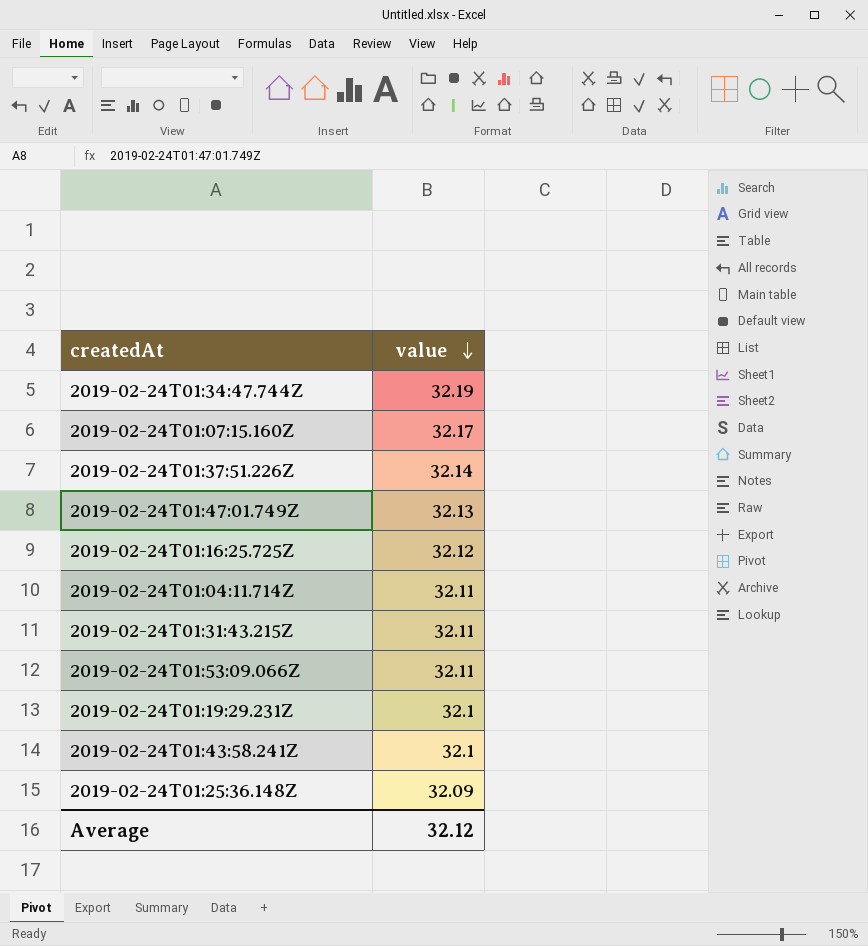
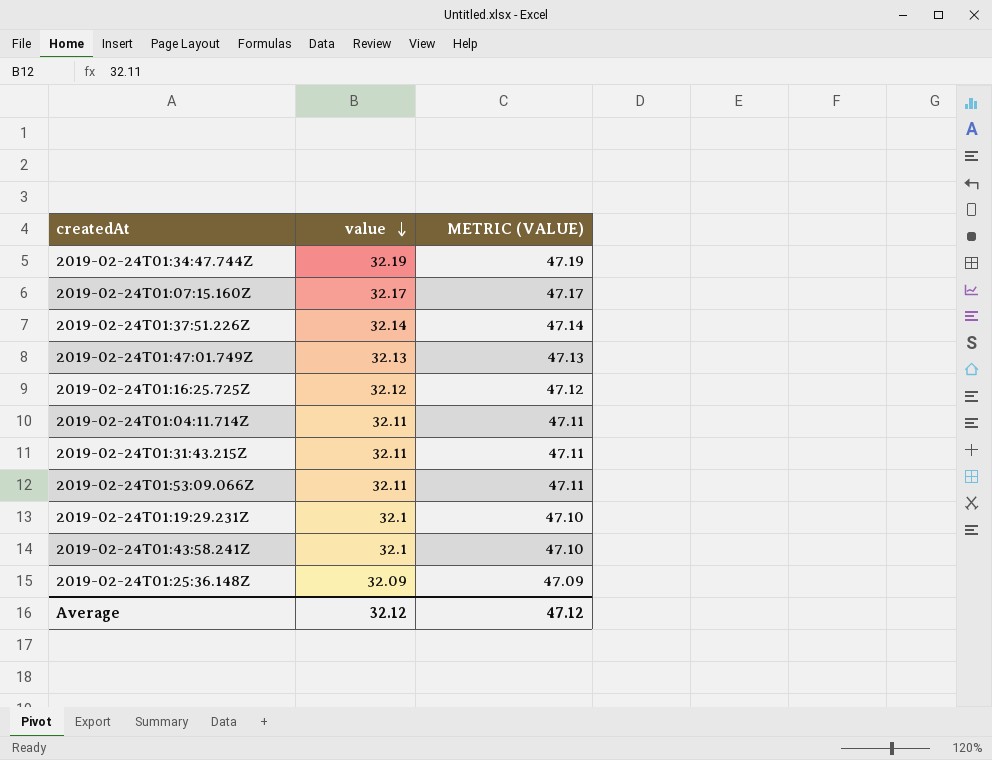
column METRIC (VALUE) | formula: none -> [value] + 15

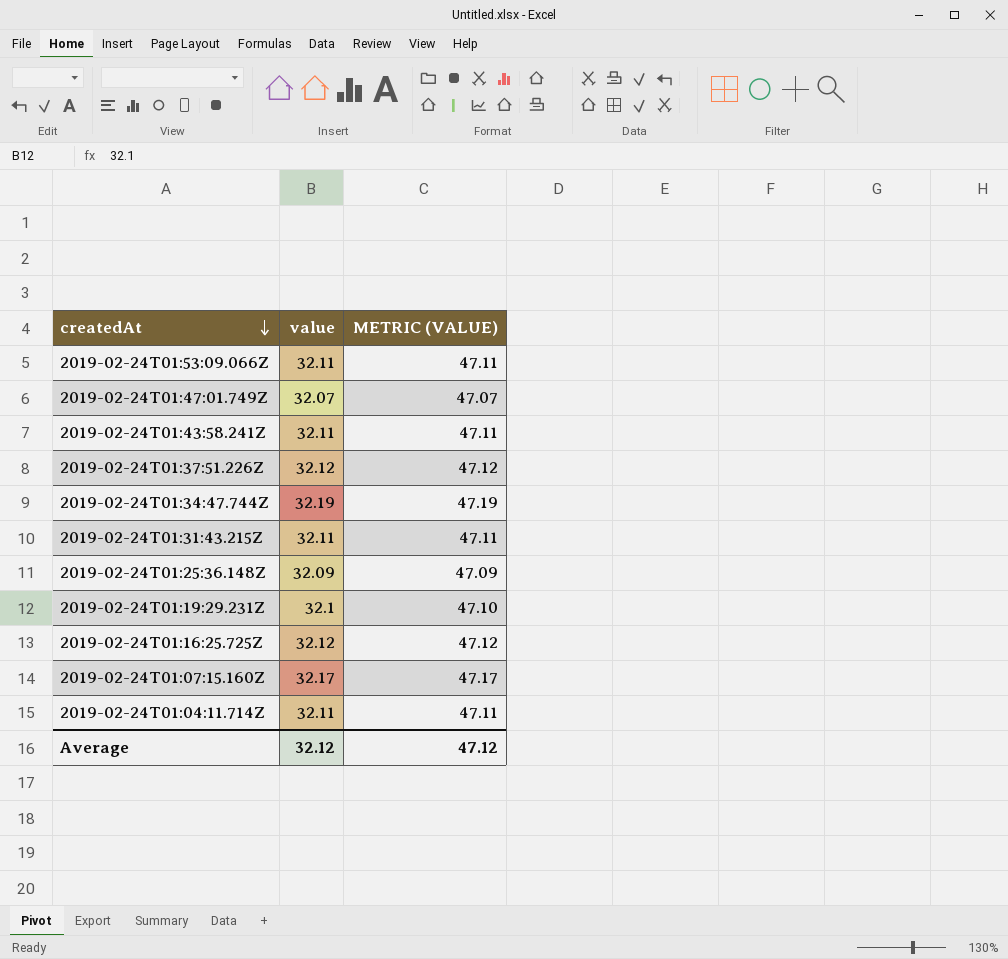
row order: value descending -> createdAt descending
2019-02-24T01:47:01.749Z | value: 32.13 -> 32.07
2019-02-24T01:47:01.749Z | METRIC (VALUE): 47.13 -> 47.07
2019-02-24T01:43:58.241Z | value: 32.1 -> 32.11
2019-02-24T01:43:58.241Z | METRIC (VALUE): 47.10 -> 47.11
2019-02-24T01:37:51.226Z | value: 32.14 -> 32.12
2019-02-24T01:37:51.226Z | METRIC (VALUE): 47.14 -> 47.12

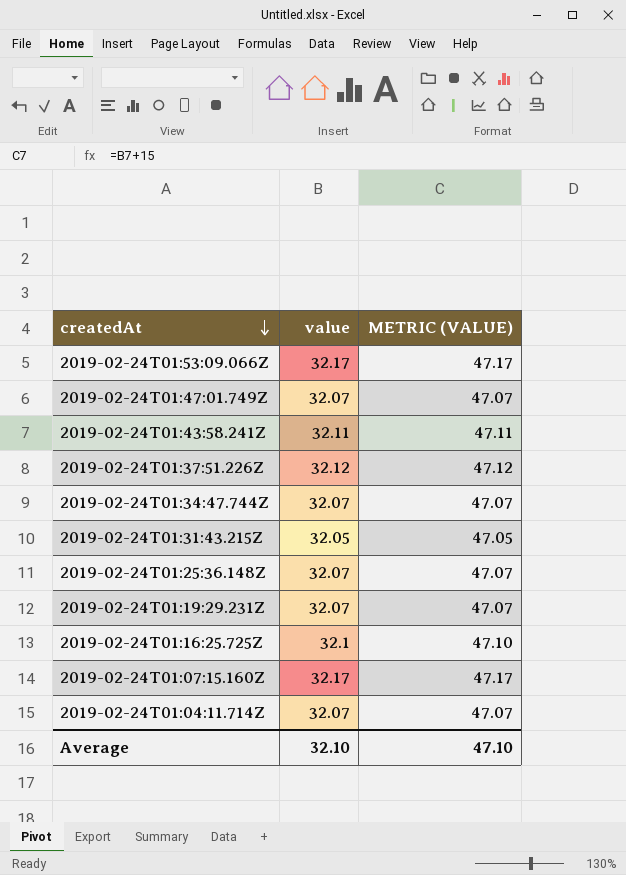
2019-02-24T01:53:09.066Z | value: 32.11 -> 32.17
2019-02-24T01:53:09.066Z | METRIC (VALUE): 47.11 -> 47.17
2019-02-24T01:34:47.744Z | value: 32.19 -> 32.07
2019-02-24T01:34:47.744Z | METRIC (VALUE): 47.19 -> 47.07
2019-02-24T01:31:43.215Z | value: 32.11 -> 32.05
2019-02-24T01:31:43.215Z | METRIC (VALUE): 47.11 -> 47.05
2019-02-24T01:25:36.148Z | value: 32.09 -> 32.07
2019-02-24T01:25:36.148Z | METRIC (VALUE): 47.09 -> 47.07
2019-02-24T01:19:29.231Z | value: 32.1 -> 32.07
2019-02-24T01:19:29.231Z | METRIC (VALUE): 47.10 -> 47.07
2019-02-24T01:16:25.725Z | value: 32.12 -> 32.1
2019-02-24T01:16:25.725Z | METRIC (VALUE): 47.12 -> 47.10
2019-02-24T01:04:11.714Z | value: 32.11 -> 32.07
2019-02-24T01:04:11.714Z | METRIC (VALUE): 47.11 -> 47.07
Average | value: 32.12 -> 32.10
Average | METRIC (VALUE): 47.12 -> 47.10

